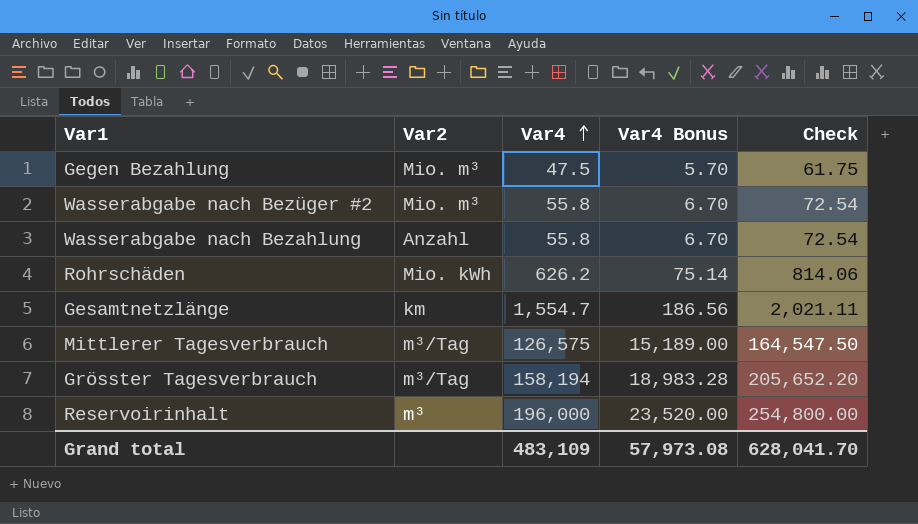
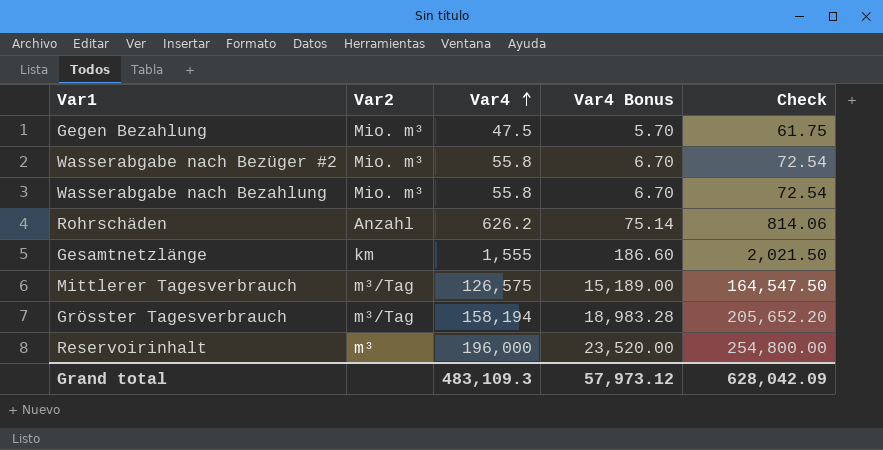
Wasserabgabe nach Bezahlung | Var2: Anzahl -> Mio. m³
Rohrschäden | Var2: Mio. kWh -> Anzahl
Gesamtnetzlänge | Var4: 1,554.7 -> 1,555
Gesamtnetzlänge | Var4 Bonus: 186.56 -> 186.60
Gesamtnetzlänge | Check: 2,021.11 -> 2,021.50
Grand total | Var4: 483,109 -> 483,109.3
Grand total | Var4 Bonus: 57,973.08 -> 57,973.12
Grand total | Check: 628,041.70 -> 628,042.09

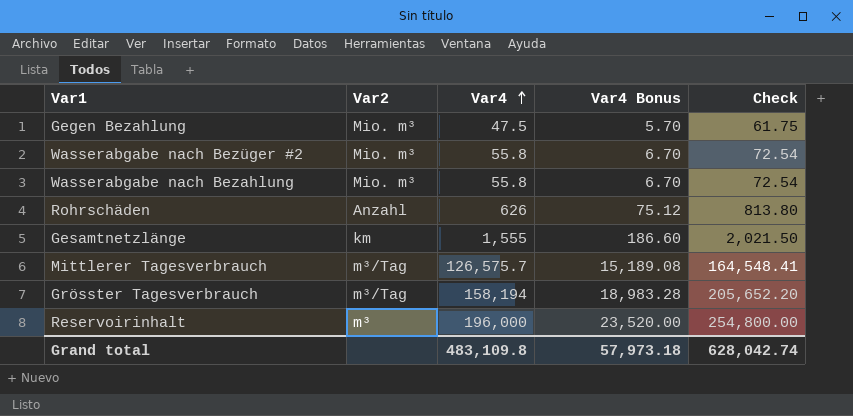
Rohrschäden | Var4: 626.2 -> 626
Rohrschäden | Var4 Bonus: 75.14 -> 75.12
Rohrschäden | Check: 814.06 -> 813.80
Mittlerer Tagesverbrauch | Var4: 126,575 -> 126,575.7
Mittlerer Tagesverbrauch | Var4 Bonus: 15,189.00 -> 15,189.08
Mittlerer Tagesverbrauch | Check: 164,547.50 -> 164,548.41
Grand total | Var4: 483,109.3 -> 483,109.8
Grand total | Var4 Bonus: 57,973.12 -> 57,973.18
Grand total | Check: 628,042.09 -> 628,042.74

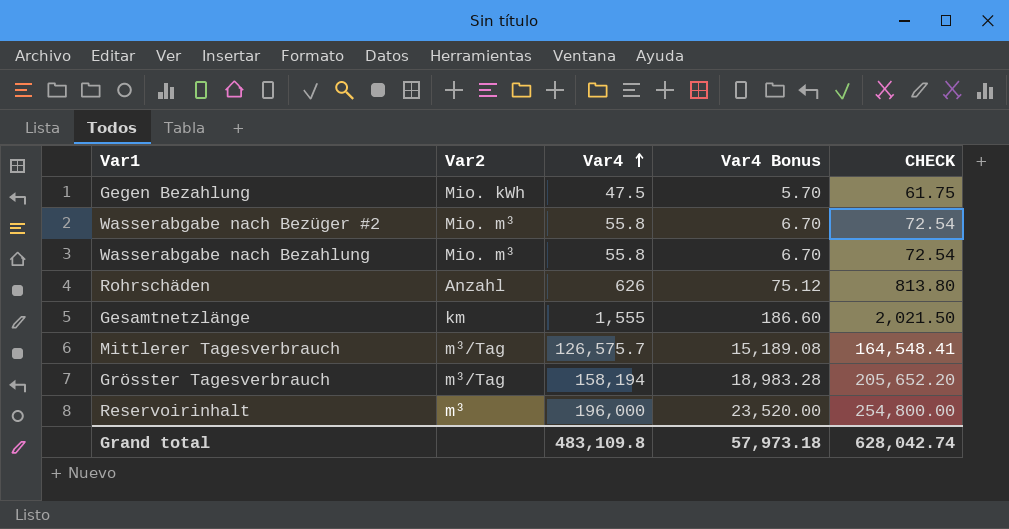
column name: Check -> CHECK
Gegen Bezahlung | Var2: Mio. m³ -> Mio. kWh

